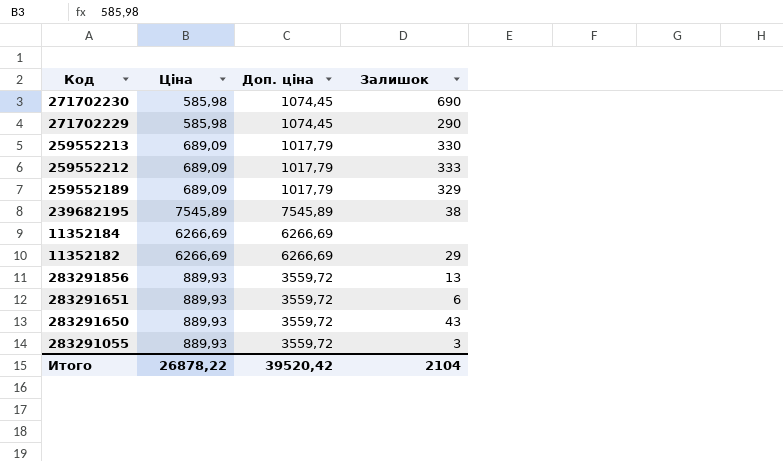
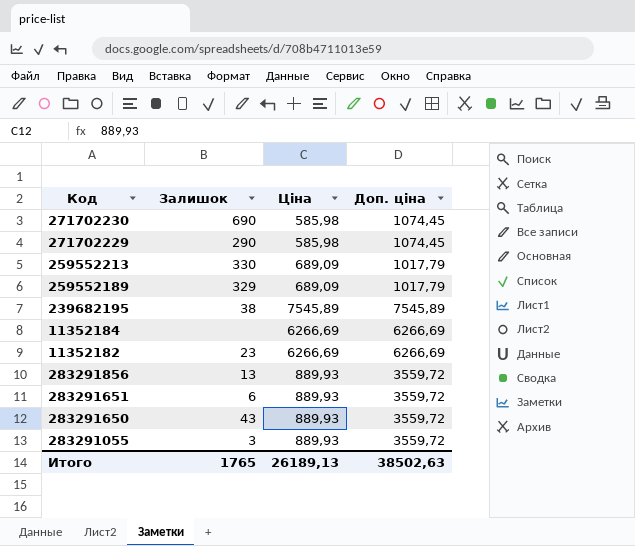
column Залишок | position: 4 -> 2
row 259552212: 689,09 | 1017,79 | 333 -> none
11352182 | Залишок: 29 -> 23
Итого | Залишок: 2104 -> 1765
Итого | Ціна: 26878,22 -> 26189,13
Итого | Доп. ціна: 39520,42 -> 38502,63

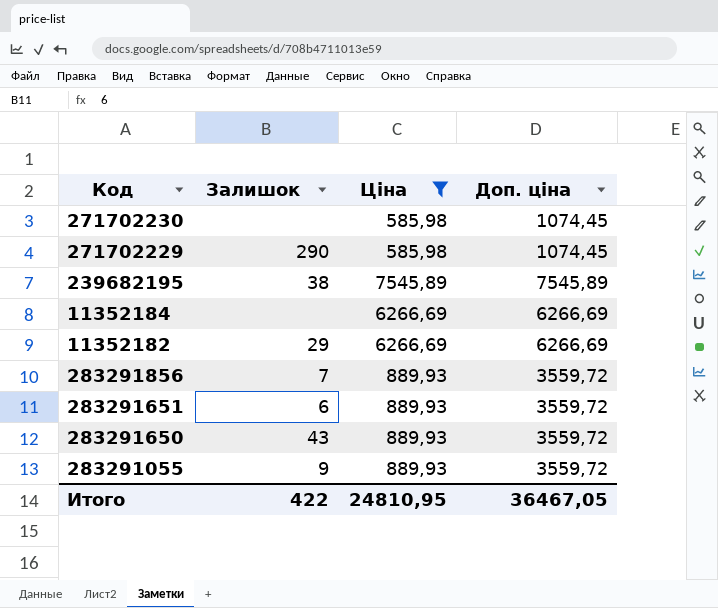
filter: none -> Ціна != 689,09
271702230 | Залишок: 690 -> none
11352182 | Залишок: 23 -> 29
283291856 | Залишок: 13 -> 7
283291055 | Залишок: 3 -> 9
Итого | Залишок: 1765 -> 422
Итого | Ціна: 26189,13 -> 24810,95
Итого | Доп. ціна: 38502,63 -> 36467,05

